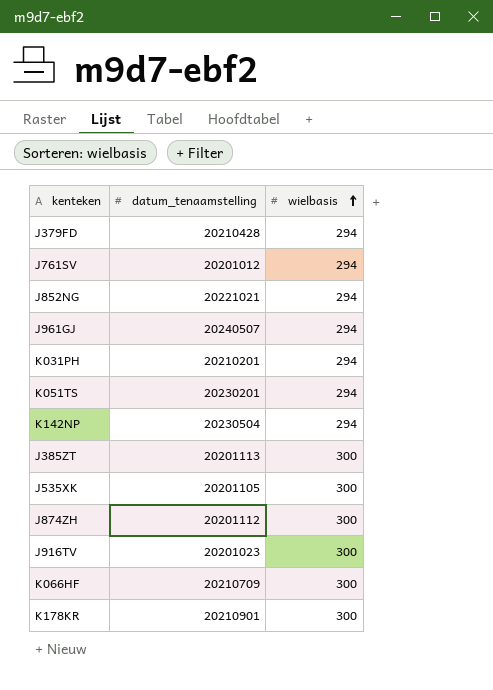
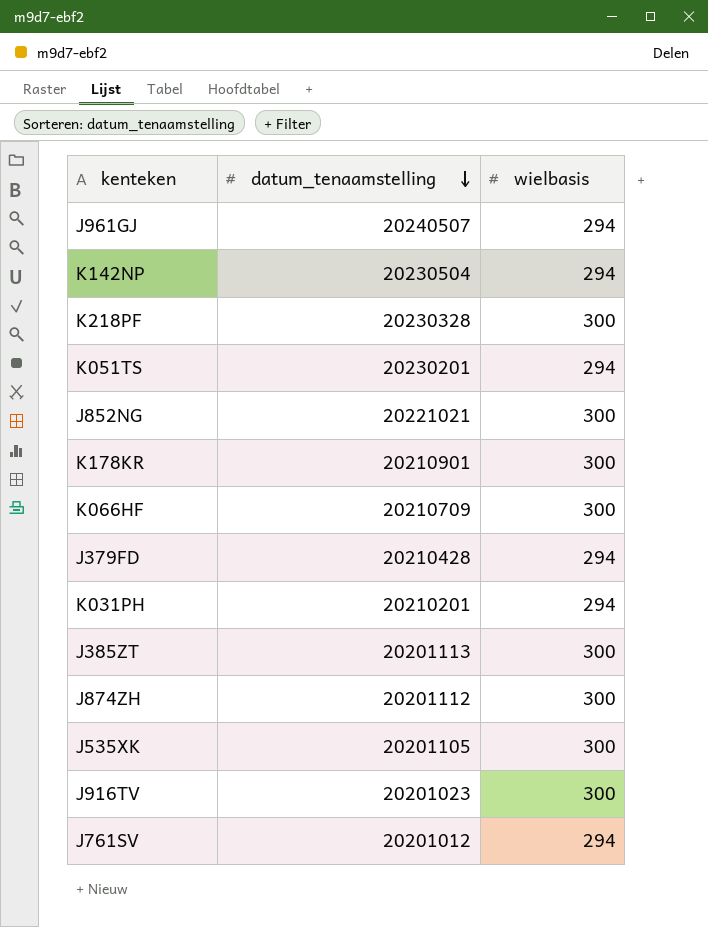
row order: wielbasis ascending -> datum_tenaamstelling descending
row K218PF: none -> 20230328 | 300
J852NG | wielbasis: 294 -> 300

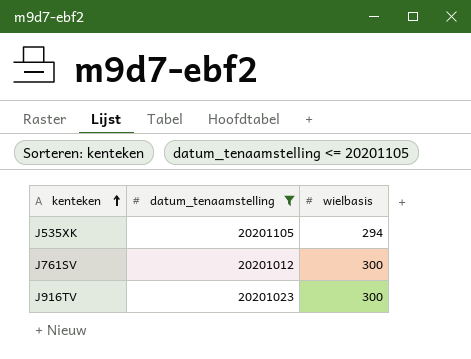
filter: none -> datum_tenaamstelling <= 20201105
row order: datum_tenaamstelling descending -> kenteken ascending
J535XK | wielbasis: 300 -> 294
J761SV | wielbasis: 294 -> 300

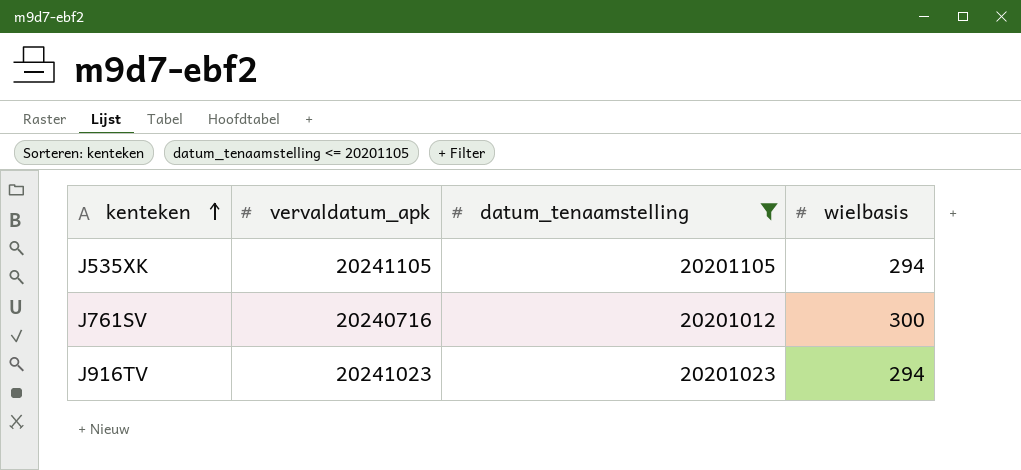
column vervaldatum_apk | position: none -> 2
J916TV | wielbasis: 300 -> 294

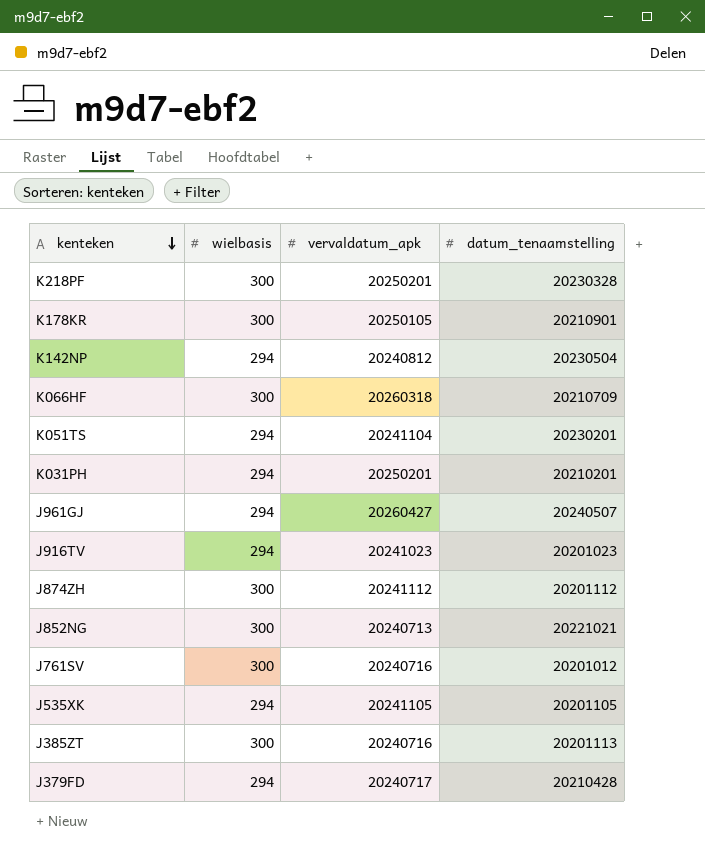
filter: datum_tenaamstelling <= 20201105 -> none
row order: kenteken ascending -> kenteken descending
column wielbasis | position: 4 -> 2

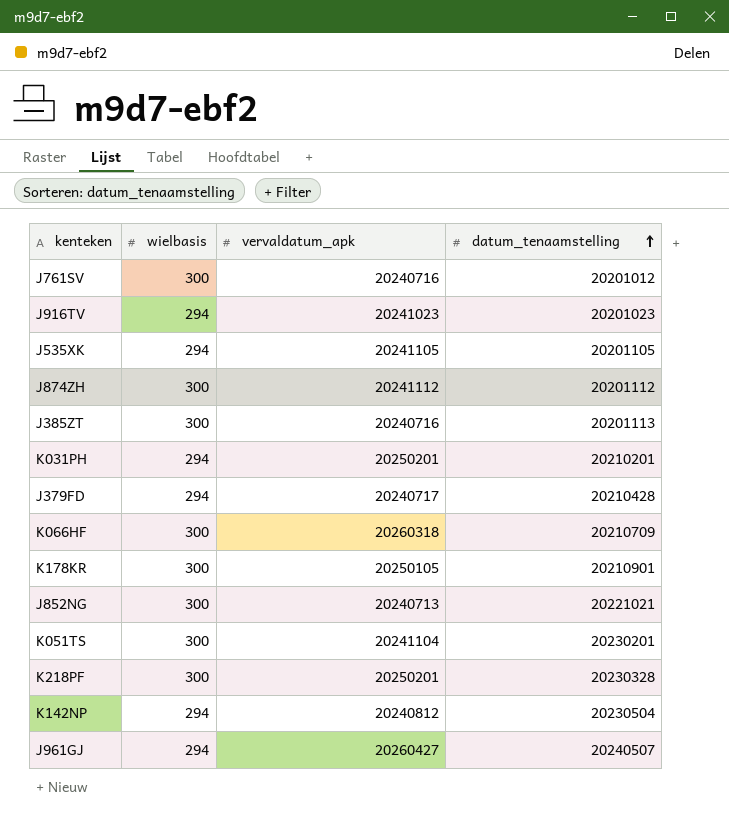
row order: kenteken descending -> datum_tenaamstelling ascending
K051TS | wielbasis: 294 -> 300

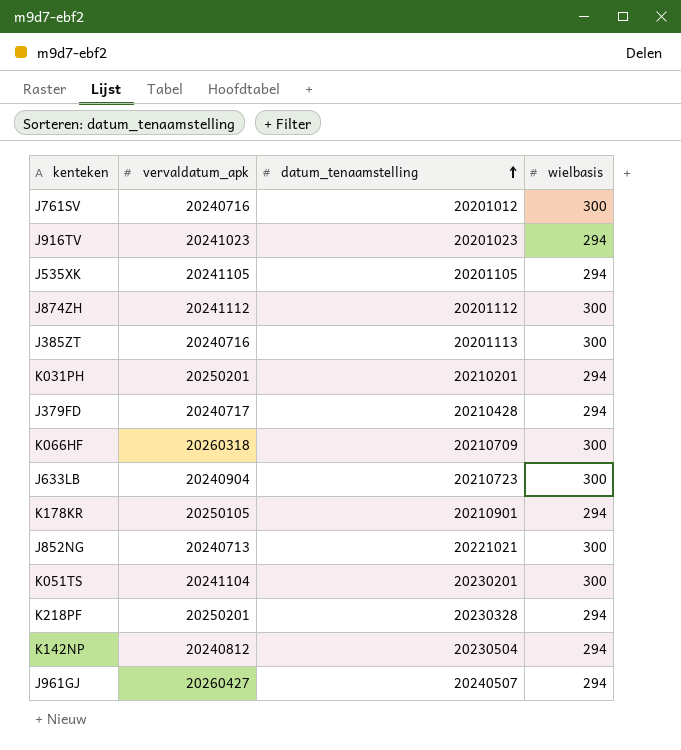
column wielbasis | position: 2 -> 4
row J633LB: none -> 20240904 | 20210723 | 300
K178KR | wielbasis: 300 -> 294
K218PF | wielbasis: 300 -> 294

